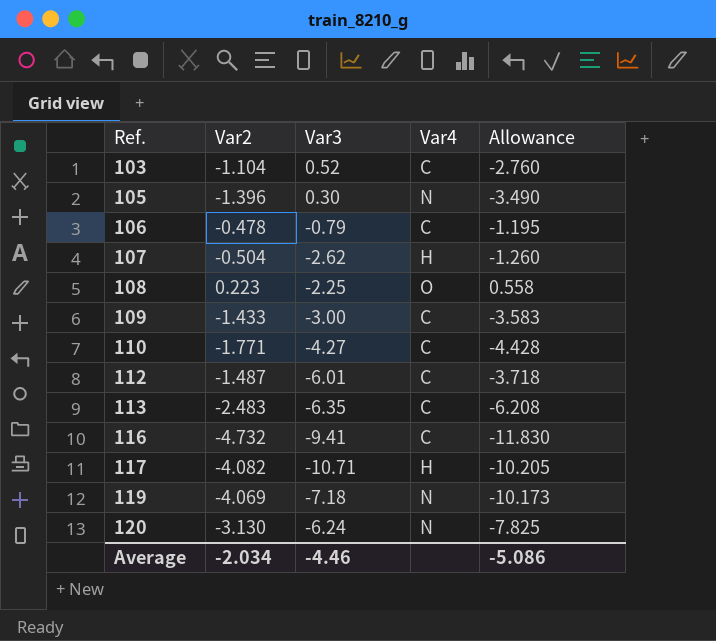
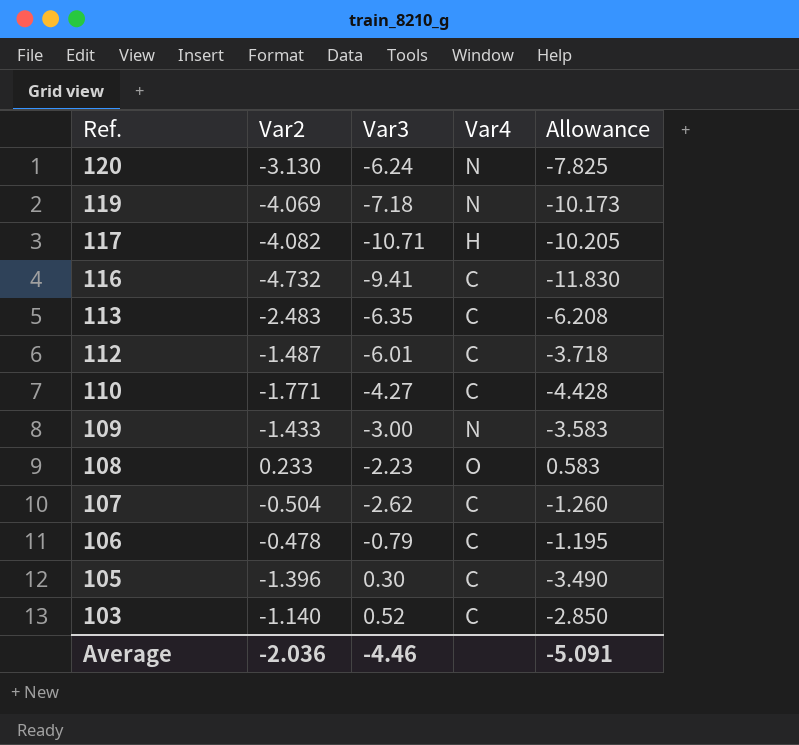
row order: Ref. ascending -> Ref. descending
109 | Var4: C -> N
108 | Var2: 0.223 -> 0.233
108 | Var3: -2.25 -> -2.23
108 | Allowance: 0.558 -> 0.583
107 | Var4: H -> C
105 | Var4: N -> C
103 | Var2: -1.104 -> -1.140
103 | Allowance: -2.760 -> -2.850
Average | Var2: -2.034 -> -2.036
Average | Allowance: -5.086 -> -5.091

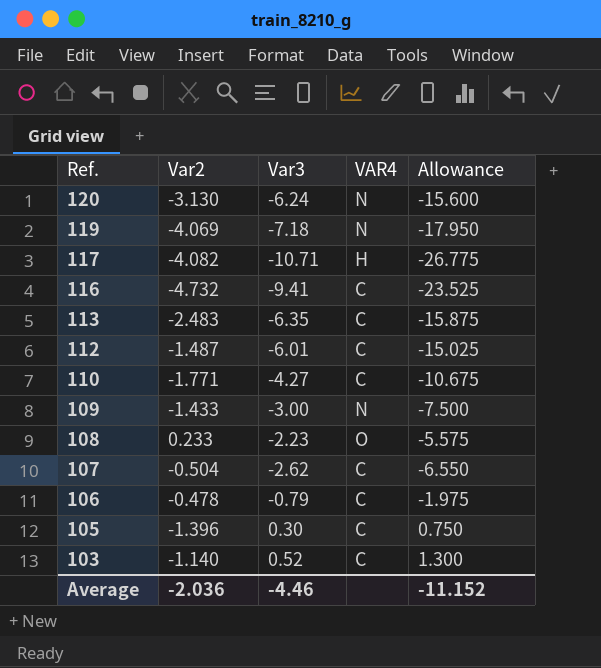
column name: Var4 -> VAR4
column Allowance | formula: [Var2] * 2.5 -> [Var3] * 2.5
Average | Allowance: -5.091 -> -11.152

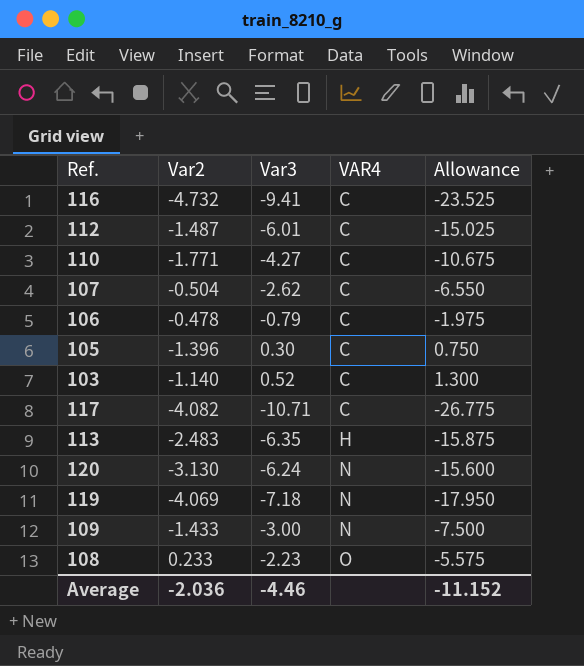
row order: Ref. descending -> VAR4 ascending
117 | VAR4: H -> C
113 | VAR4: C -> H

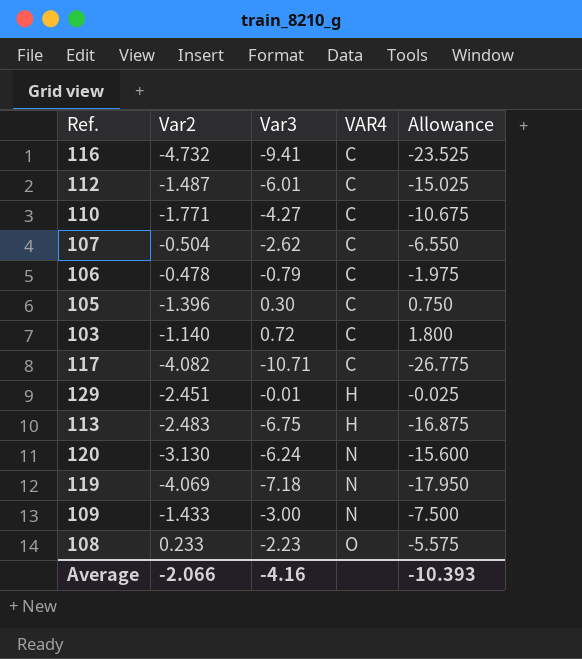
103 | Var3: 0.52 -> 0.72
103 | Allowance: 1.300 -> 1.800
row 129: none -> -2.451 | -0.01 | H | -0.025
113 | Var3: -6.35 -> -6.75
113 | Allowance: -15.875 -> -16.875
Average | Var2: -2.036 -> -2.066
Average | Var3: -4.46 -> -4.16
Average | Allowance: -11.152 -> -10.393

